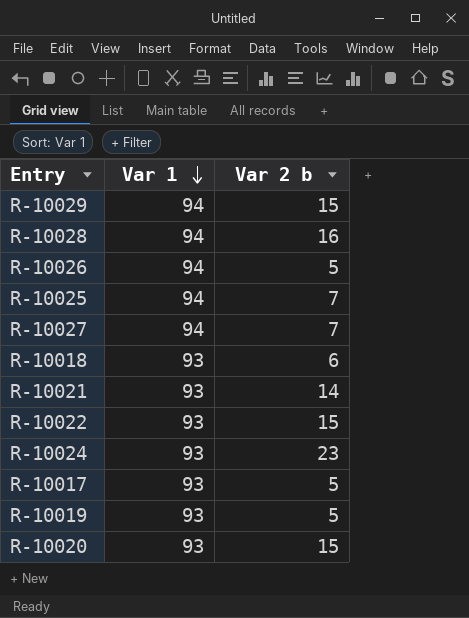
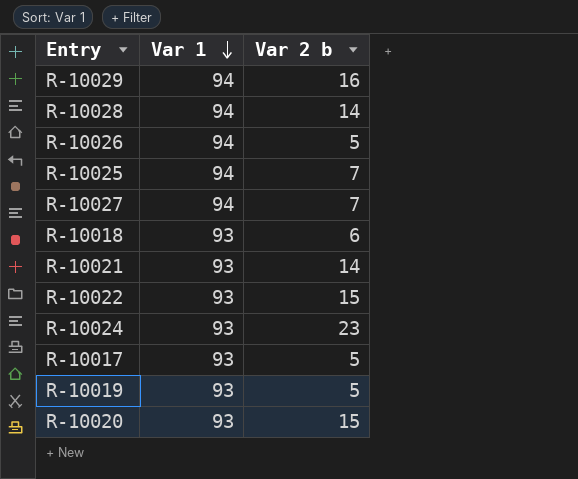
R-10029 | Var 2 b: 15 -> 16
R-10028 | Var 2 b: 16 -> 14

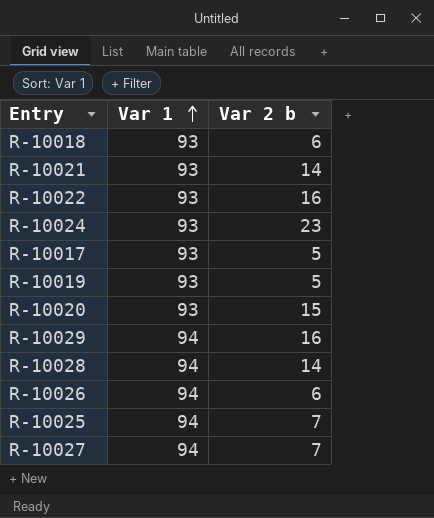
row order: Var 1 descending -> Var 1 ascending
R-10022 | Var 2 b: 15 -> 16
R-10026 | Var 2 b: 5 -> 6

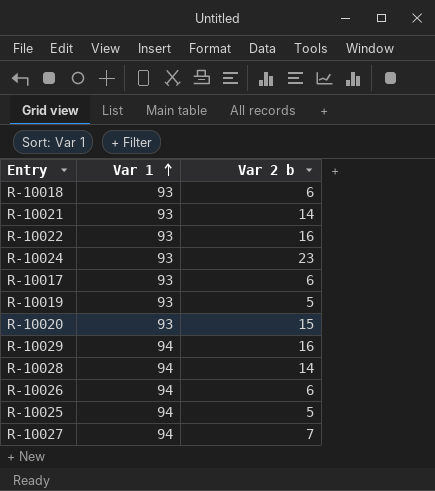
R-10017 | Var 2 b: 5 -> 6
R-10025 | Var 2 b: 7 -> 5

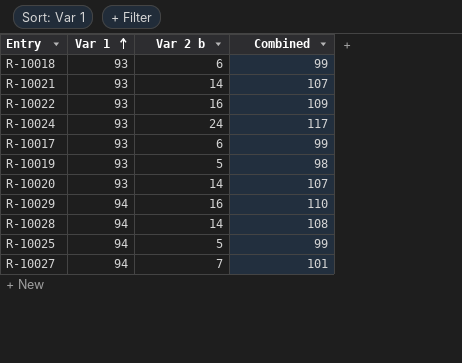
column Combined | formula: none -> [Var 1] + [Var 2 b]
row R-10026: 94 | 6 -> none
R-10024 | Var 2 b: 23 -> 24
R-10020 | Var 2 b: 15 -> 14

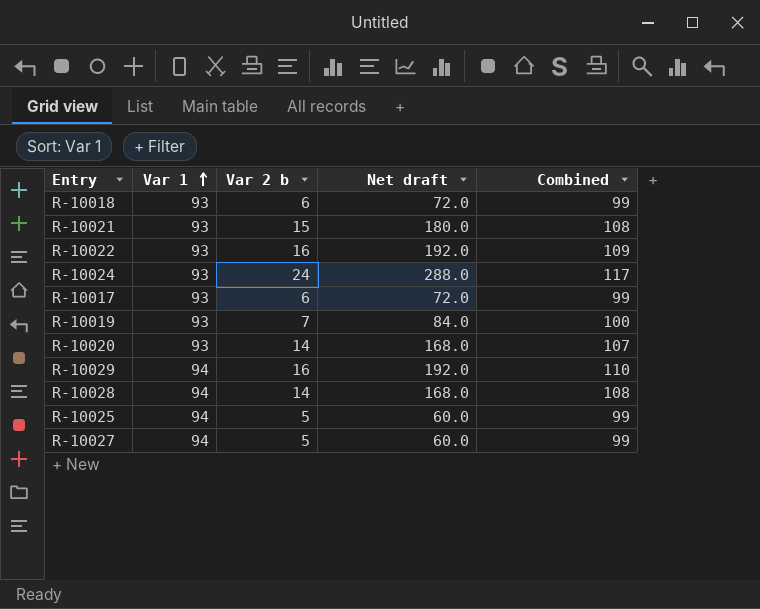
column Net draft | formula: none -> [Var 2 b] * 12
R-10021 | Var 2 b: 14 -> 15
R-10021 | Combined: 107 -> 108
R-10019 | Var 2 b: 5 -> 7
R-10019 | Combined: 98 -> 100
R-10027 | Var 2 b: 7 -> 5
R-10027 | Combined: 101 -> 99

